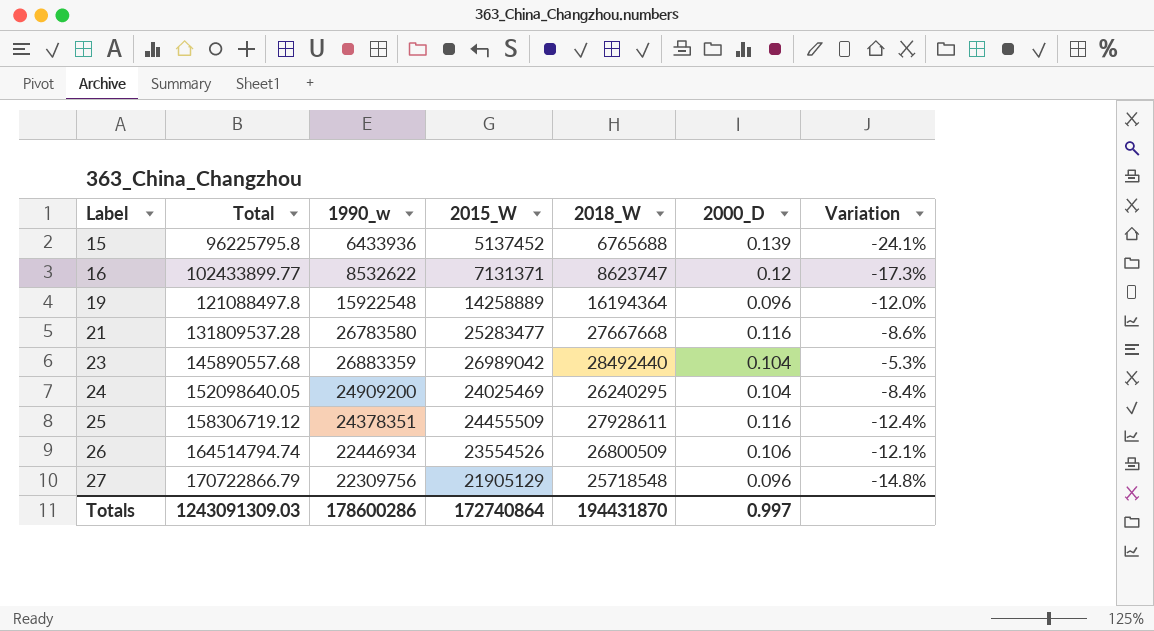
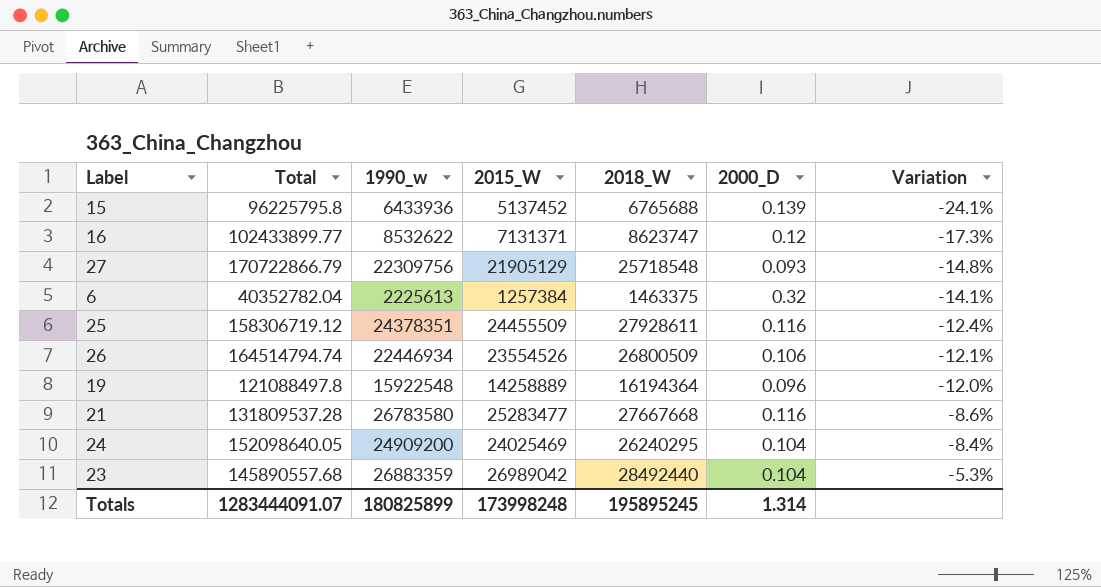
row order: Label ascending -> Variation ascending
27 | 2000_D: 0.096 -> 0.093
row 6: none -> 40352782.04 | 2225613 | 1257384 | 1463375 | 0.32 | -14.1%
Totals | Total: 1243091309.03 -> 1283444091.07
Totals | 1990_w: 178600286 -> 180825899
Totals | 2015_W: 172740864 -> 173998248
Totals | 2018_W: 194431870 -> 195895245
Totals | 2000_D: 0.997 -> 1.314

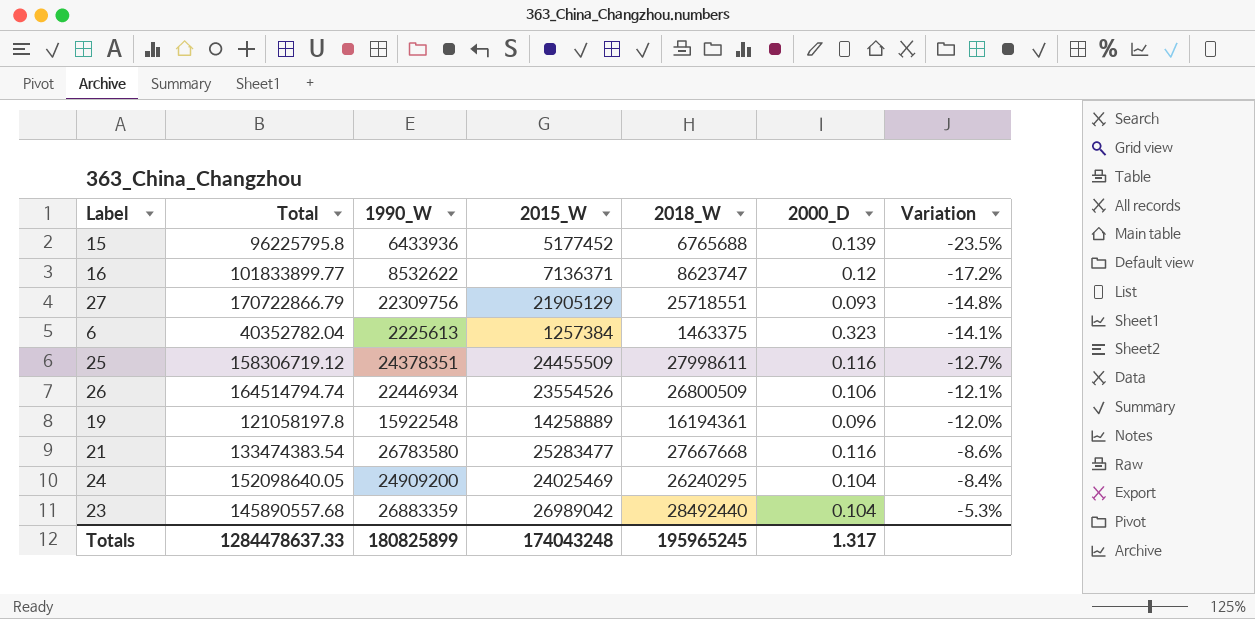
column name: 1990_w -> 1990_W
15 | 2015_W: 5137452 -> 5177452
15 | Variation: -24.1% -> -23.5%
16 | Total: 102433899.77 -> 101833899.77
16 | 2015_W: 7131371 -> 7136371
16 | Variation: -17.3% -> -17.2%
27 | 2018_W: 25718548 -> 25718551
6 | 2000_D: 0.32 -> 0.323
25 | 2018_W: 27928611 -> 27998611
25 | Variation: -12.4% -> -12.7%
19 | Total: 121088497.8 -> 121058197.8
19 | 2018_W: 16194364 -> 16194361
21 | Total: 131809537.28 -> 133474383.54
Totals | Total: 1283444091.07 -> 1284478637.33
Totals | 2015_W: 173998248 -> 174043248
Totals | 2018_W: 195895245 -> 195965245
Totals | 2000_D: 1.314 -> 1.317

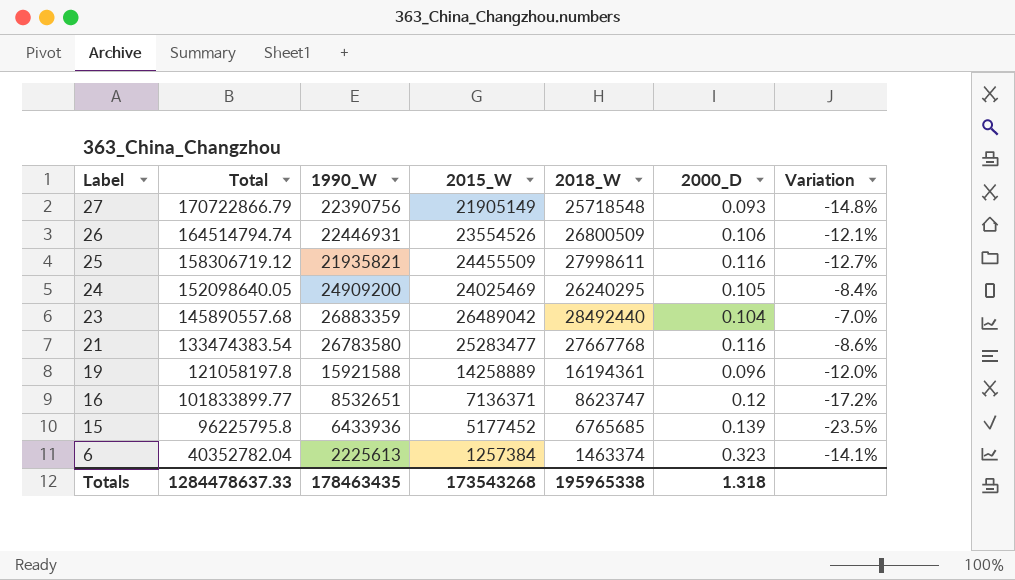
row order: Variation ascending -> Label descending
27 | 1990_W: 22309756 -> 22390756
27 | 2015_W: 21905129 -> 21905149
27 | 2018_W: 25718551 -> 25718548
26 | 1990_W: 22446934 -> 22446931
25 | 1990_W: 24378351 -> 21935821
24 | 2000_D: 0.104 -> 0.105
23 | 2015_W: 26989042 -> 26489042
23 | Variation: -5.3% -> -7.0%
21 | 2018_W: 27667668 -> 27667768
19 | 1990_W: 15922548 -> 15921588
16 | 1990_W: 8532622 -> 8532651
15 | 2018_W: 6765688 -> 6765685
6 | 2018_W: 1463375 -> 1463374
Totals | 1990_W: 180825899 -> 178463435
Totals | 2015_W: 174043248 -> 173543268
Totals | 2018_W: 195965245 -> 195965338
Totals | 2000_D: 1.317 -> 1.318

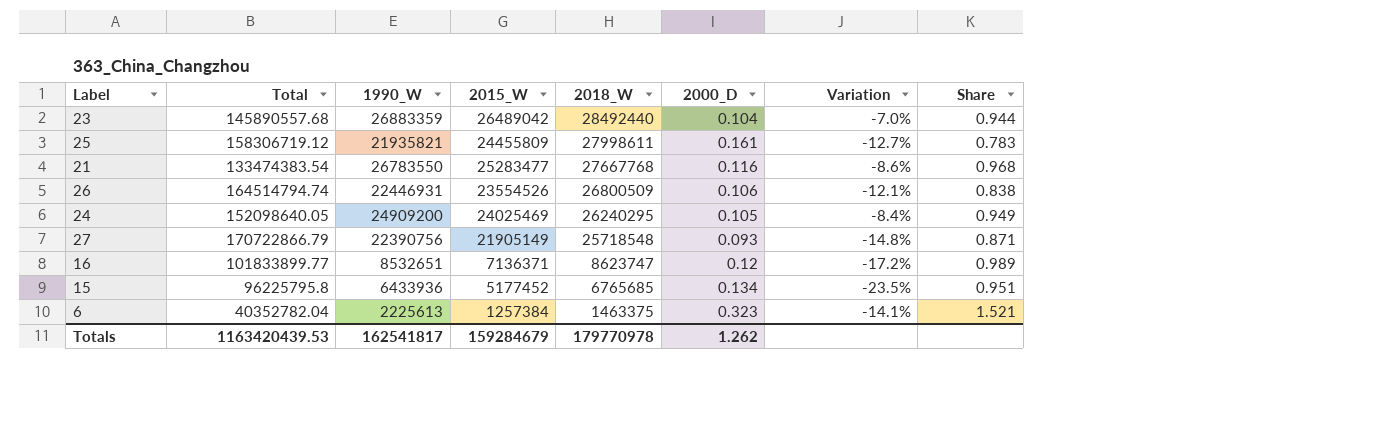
row order: Label descending -> 2018_W descending
column Share | formula: none -> [1990_W] / [2018_W]
row 19: 121058197.8 | 15921588 | 14258889 | 16194361 | 0.096 | -12.0% -> none
25 | 2015_W: 24455509 -> 24455809
25 | 2000_D: 0.116 -> 0.161
21 | 1990_W: 26783580 -> 26783550
15 | 2000_D: 0.139 -> 0.134
6 | 2018_W: 1463374 -> 1463375
Totals | Total: 1284478637.33 -> 1163420439.53
Totals | 1990_W: 178463435 -> 162541817
Totals | 2015_W: 173543268 -> 159284679
Totals | 2018_W: 195965338 -> 179770978
Totals | 2000_D: 1.318 -> 1.262

